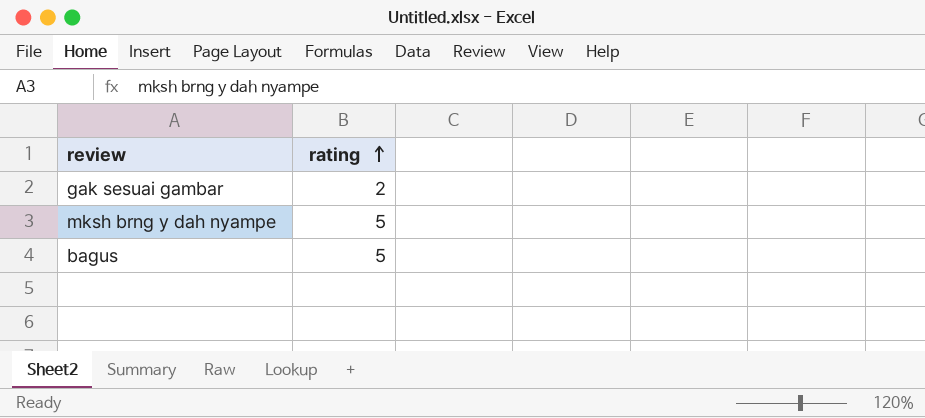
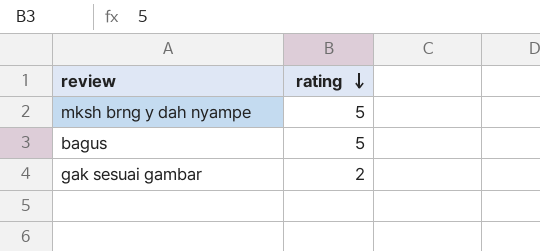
row order: rating ascending -> rating descending

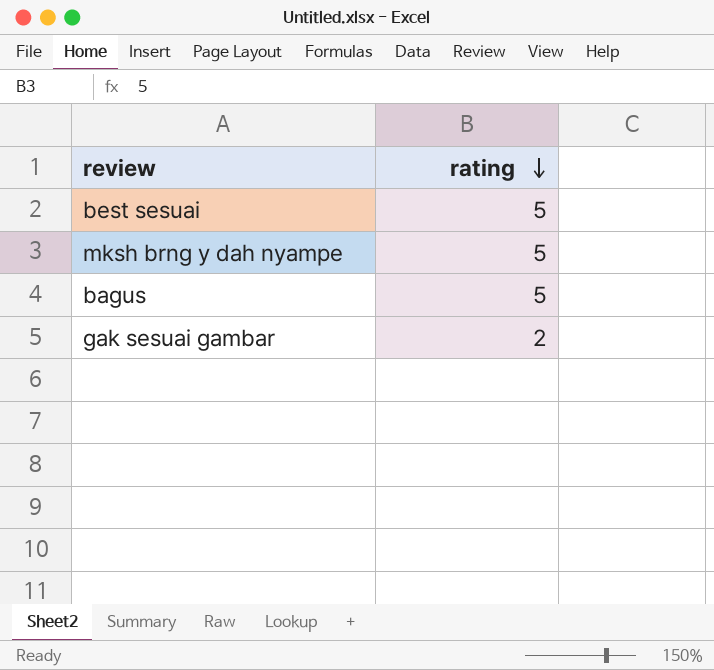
row best sesuai: none -> 5

